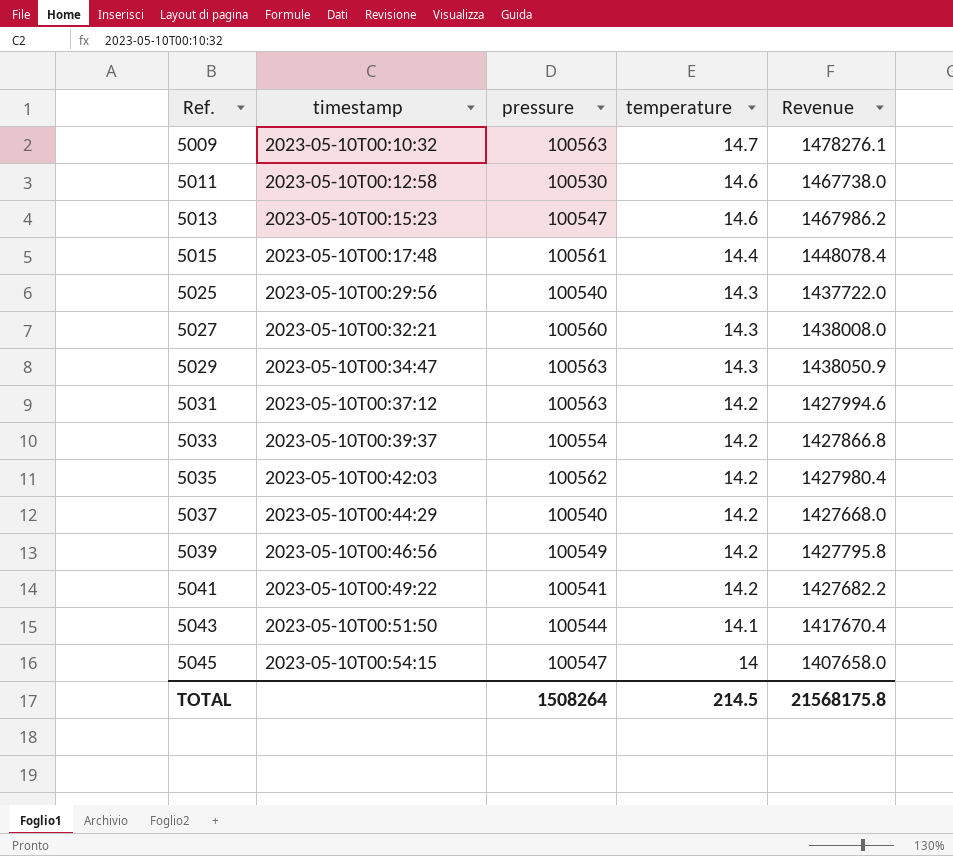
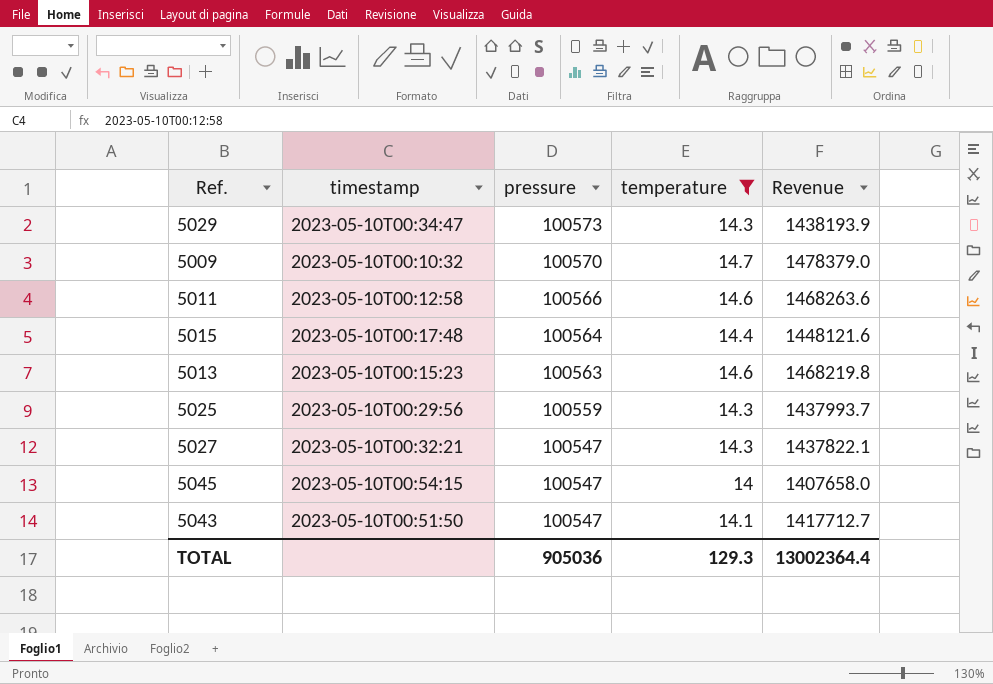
filter: none -> temperature != 14.2
row order: Ref. ascending -> pressure descending
5029 | pressure: 100563 -> 100573
5029 | Revenue: 1438050.9 -> 1438193.9
5009 | pressure: 100563 -> 100570
5009 | Revenue: 1478276.1 -> 1478379.0
5011 | pressure: 100530 -> 100566
5011 | Revenue: 1467738.0 -> 1468263.6
5015 | pressure: 100561 -> 100564
5015 | Revenue: 1448078.4 -> 1448121.6
5013 | pressure: 100547 -> 100563
5013 | Revenue: 1467986.2 -> 1468219.8
5025 | pressure: 100540 -> 100559
5025 | Revenue: 1437722.0 -> 1437993.7
5027 | pressure: 100560 -> 100547
5027 | Revenue: 1438008.0 -> 1437822.1
5043 | pressure: 100544 -> 100547
5043 | Revenue: 1417670.4 -> 1417712.7
TOTAL | pressure: 1508264 -> 905036
TOTAL | temperature: 214.5 -> 129.3
TOTAL | Revenue: 21568175.8 -> 13002364.4

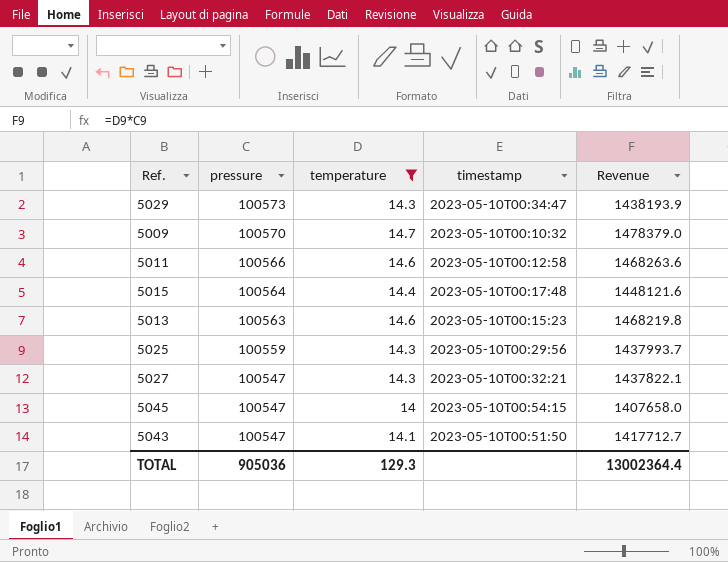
column timestamp | position: 2 -> 4

